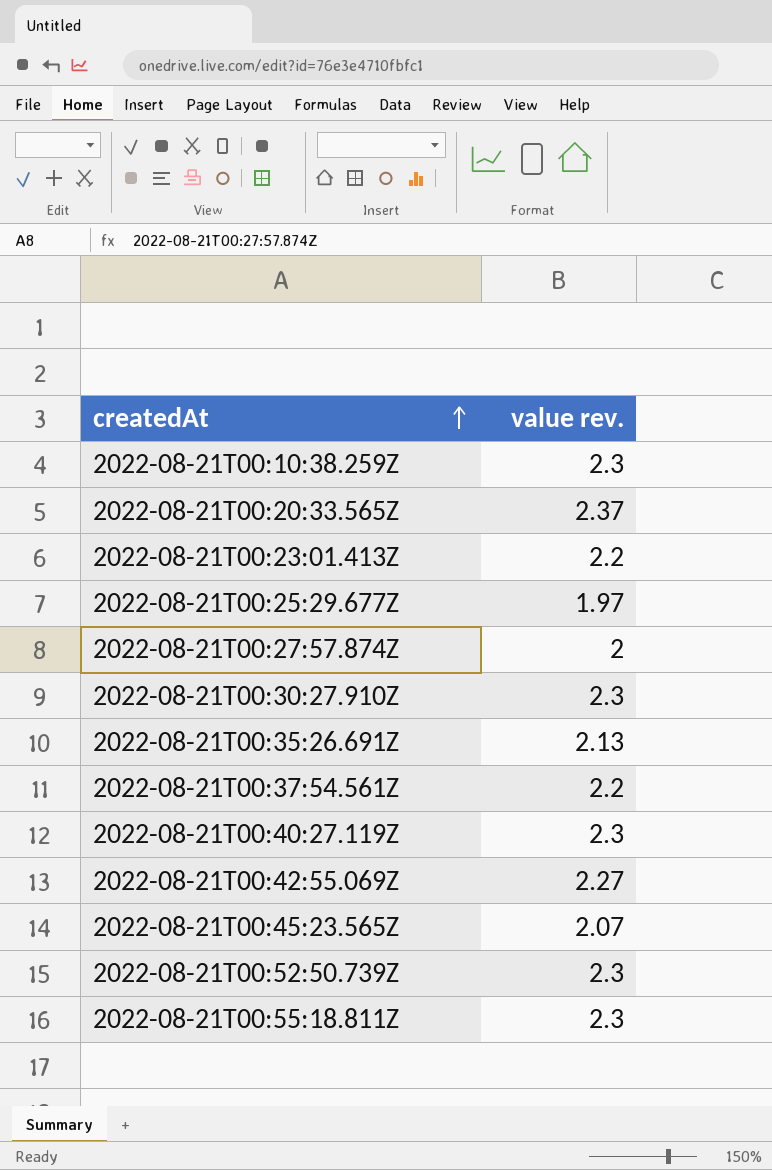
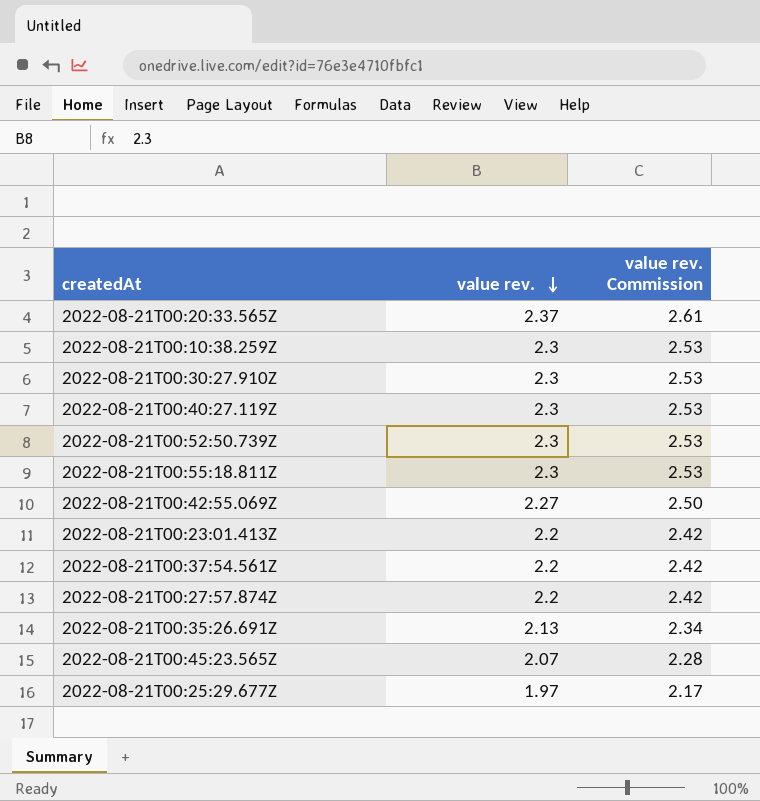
row order: createdAt ascending -> value rev. descending
column value rev. Commission | formula: none -> [value rev.] * 1.1
2022-08-21T00:27:57.874Z | value rev.: 2 -> 2.2

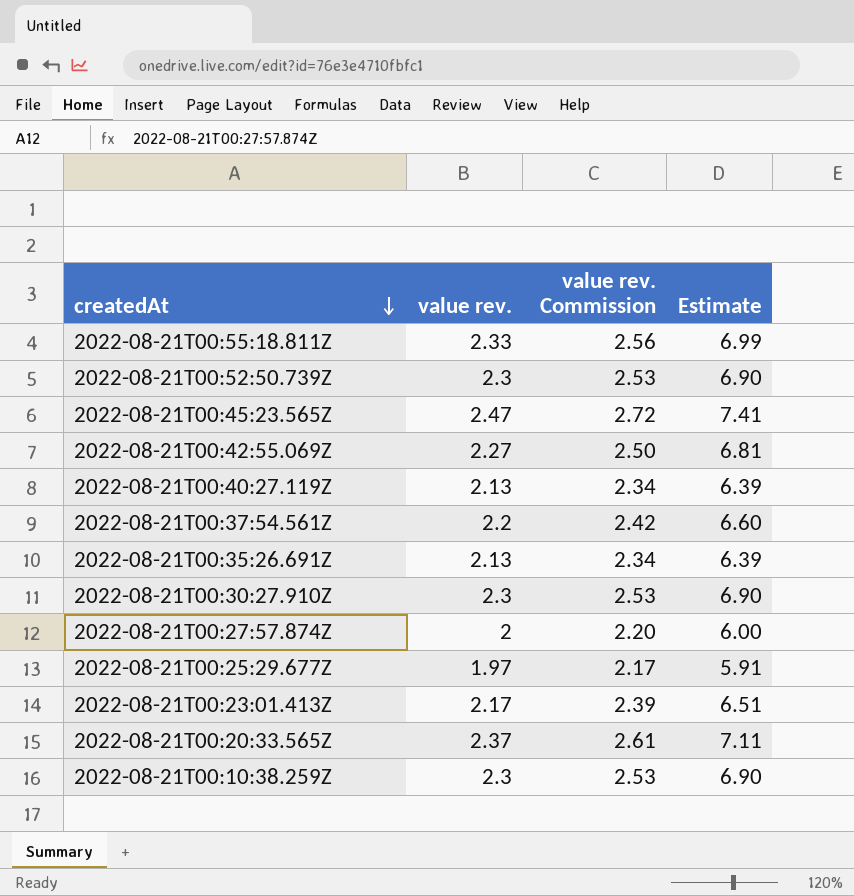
row order: value rev. descending -> createdAt descending
column Estimate | formula: none -> [value rev.] * 3
2022-08-21T00:55:18.811Z | value rev.: 2.3 -> 2.33
2022-08-21T00:55:18.811Z | value rev. Commission: 2.53 -> 2.56
2022-08-21T00:45:23.565Z | value rev.: 2.07 -> 2.47
2022-08-21T00:45:23.565Z | value rev. Commission: 2.28 -> 2.72
2022-08-21T00:40:27.119Z | value rev.: 2.3 -> 2.13
2022-08-21T00:40:27.119Z | value rev. Commission: 2.53 -> 2.34
2022-08-21T00:27:57.874Z | value rev.: 2.2 -> 2
2022-08-21T00:27:57.874Z | value rev. Commission: 2.42 -> 2.20
2022-08-21T00:23:01.413Z | value rev.: 2.2 -> 2.17
2022-08-21T00:23:01.413Z | value rev. Commission: 2.42 -> 2.39

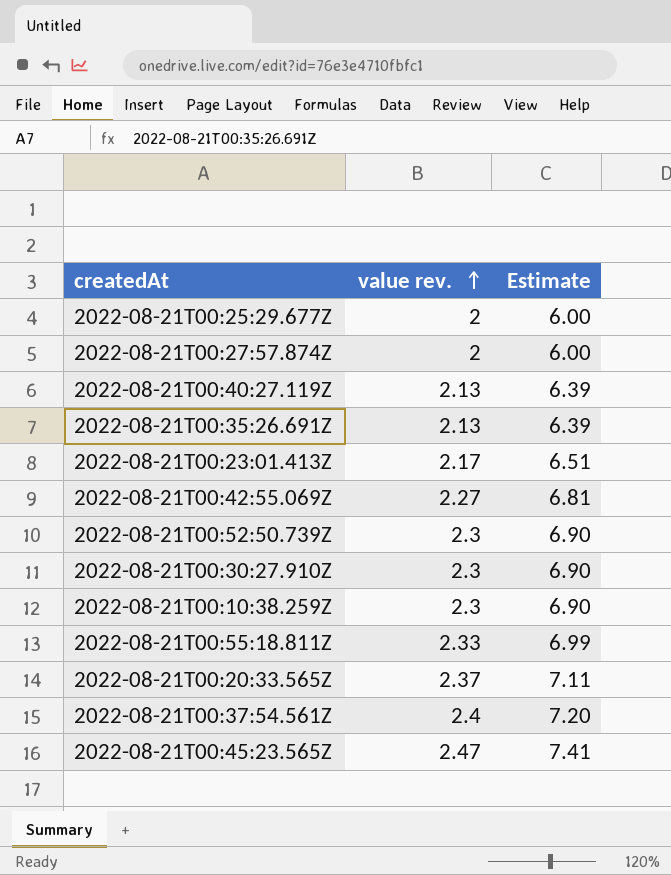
row order: createdAt descending -> value rev. ascending
column value rev. Commission | formula: [value rev.] * 1.1 -> none
2022-08-21T00:25:29.677Z | value rev.: 1.97 -> 2
2022-08-21T00:25:29.677Z | Estimate: 5.91 -> 6.00
2022-08-21T00:37:54.561Z | value rev.: 2.2 -> 2.4
2022-08-21T00:37:54.561Z | Estimate: 6.60 -> 7.20

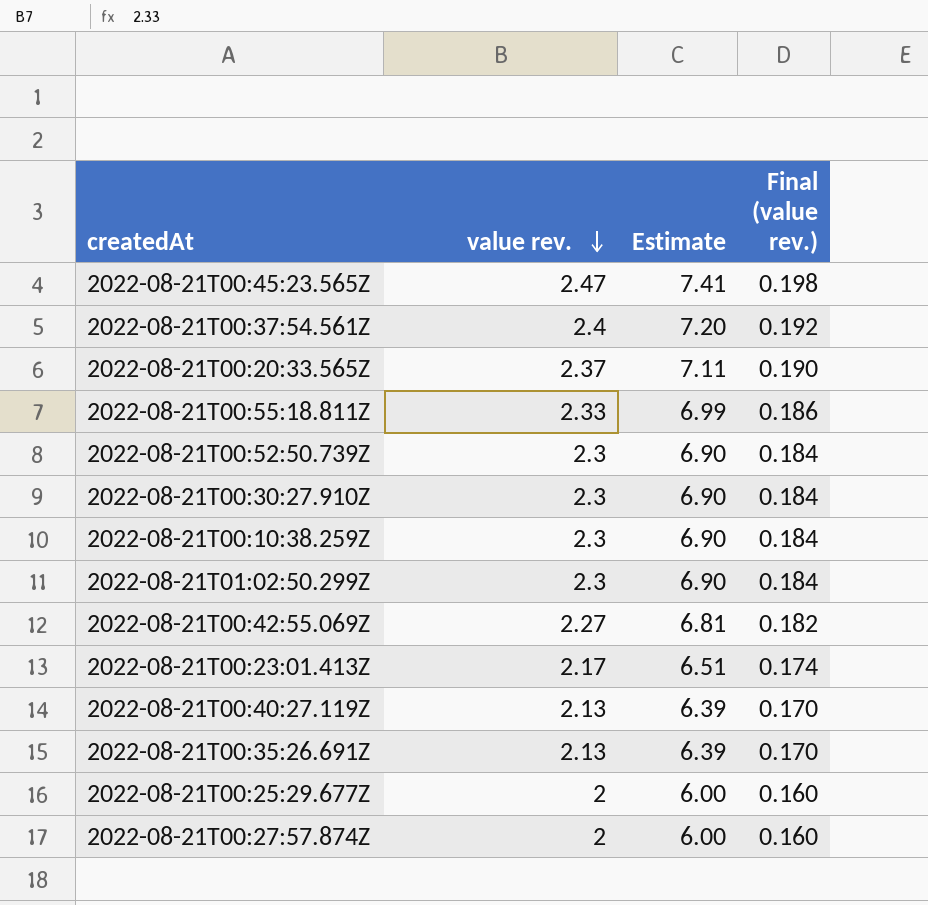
row order: value rev. ascending -> value rev. descending
column Final (value rev.) | formula: none -> [value rev.] * 0.08
row 2022-08-21T01:02:50.299Z: none -> 2.3 | 6.90 | 0.184

